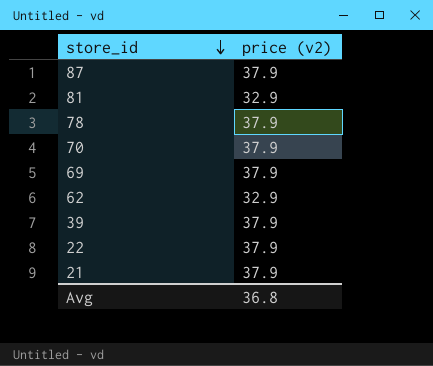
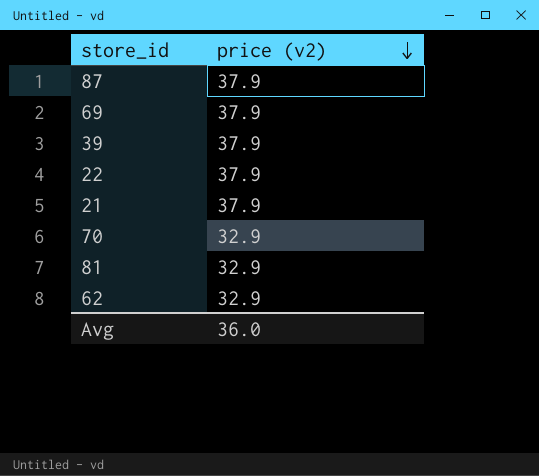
row order: store_id descending -> price (v2) descending
row 78: 37.9 -> none
70 | price (v2): 37.9 -> 32.9
Avg | price (v2): 36.8 -> 36.0

